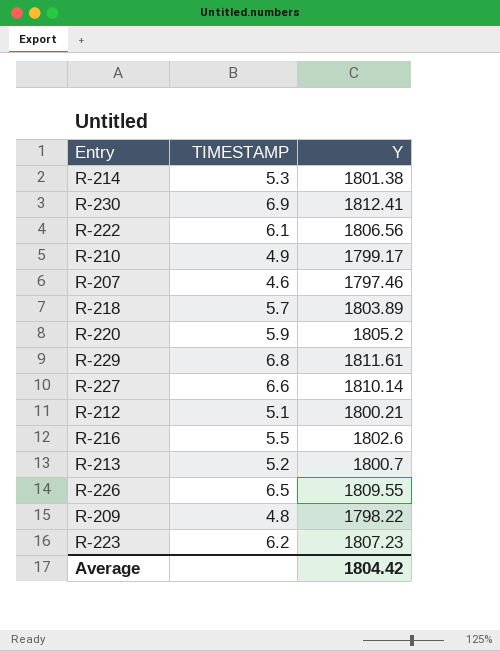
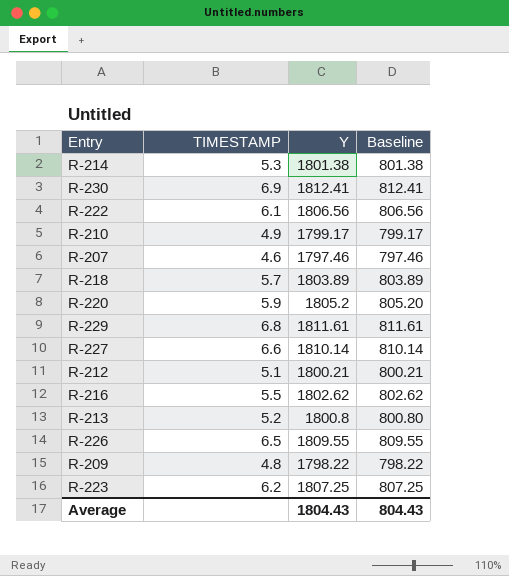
column Baseline | formula: none -> [Y] - 1000
R-216 | Y: 1802.6 -> 1802.62
R-213 | Y: 1800.7 -> 1800.8
R-223 | Y: 1807.23 -> 1807.25
Average | Y: 1804.42 -> 1804.43

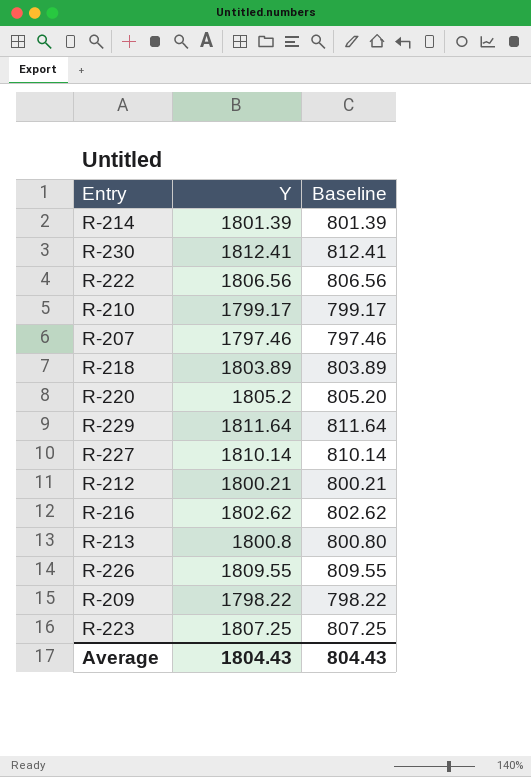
column TIMESTAMP | position: 2 -> none
R-214 | Y: 1801.38 -> 1801.39
R-214 | Baseline: 801.38 -> 801.39
R-229 | Y: 1811.61 -> 1811.64
R-229 | Baseline: 811.61 -> 811.64

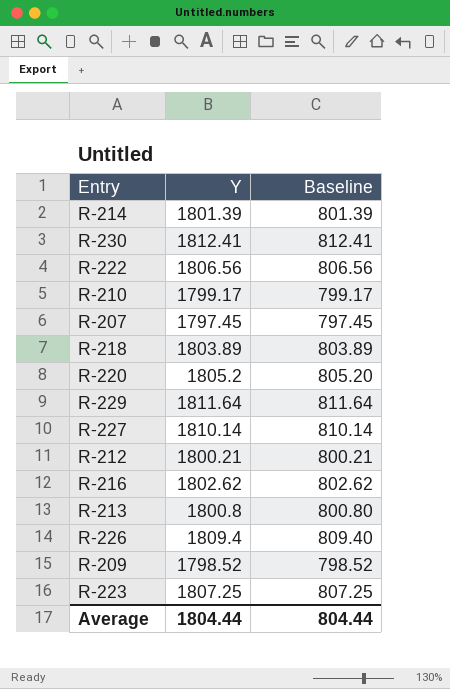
R-207 | Y: 1797.46 -> 1797.45
R-207 | Baseline: 797.46 -> 797.45
R-226 | Y: 1809.55 -> 1809.4
R-226 | Baseline: 809.55 -> 809.40
R-209 | Y: 1798.22 -> 1798.52
R-209 | Baseline: 798.22 -> 798.52
Average | Y: 1804.43 -> 1804.44
Average | Baseline: 804.43 -> 804.44

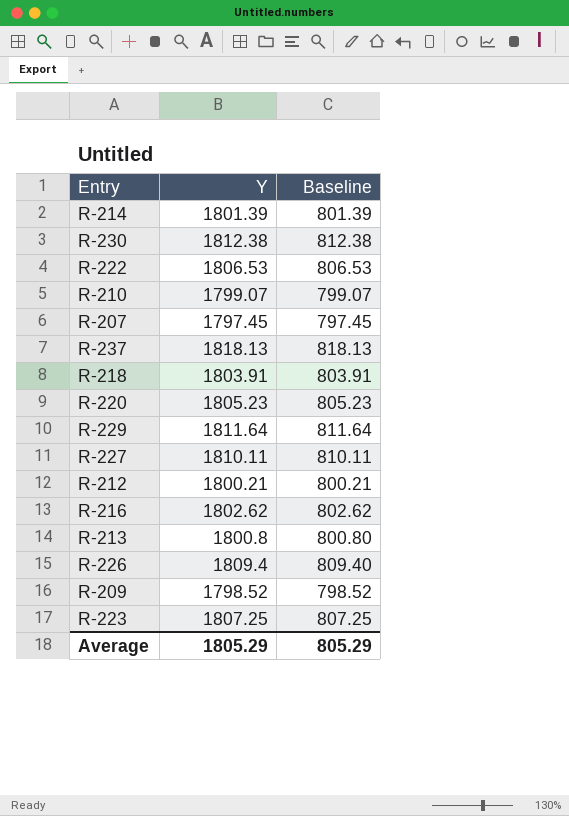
R-230 | Y: 1812.41 -> 1812.38
R-230 | Baseline: 812.41 -> 812.38
R-222 | Y: 1806.56 -> 1806.53
R-222 | Baseline: 806.56 -> 806.53
R-210 | Y: 1799.17 -> 1799.07
R-210 | Baseline: 799.17 -> 799.07
row R-237: none -> 1818.13 | 818.13
R-218 | Y: 1803.89 -> 1803.91
R-218 | Baseline: 803.89 -> 803.91
R-220 | Y: 1805.2 -> 1805.23
R-220 | Baseline: 805.20 -> 805.23
R-227 | Y: 1810.14 -> 1810.11
R-227 | Baseline: 810.14 -> 810.11
Average | Y: 1804.44 -> 1805.29
Average | Baseline: 804.44 -> 805.29

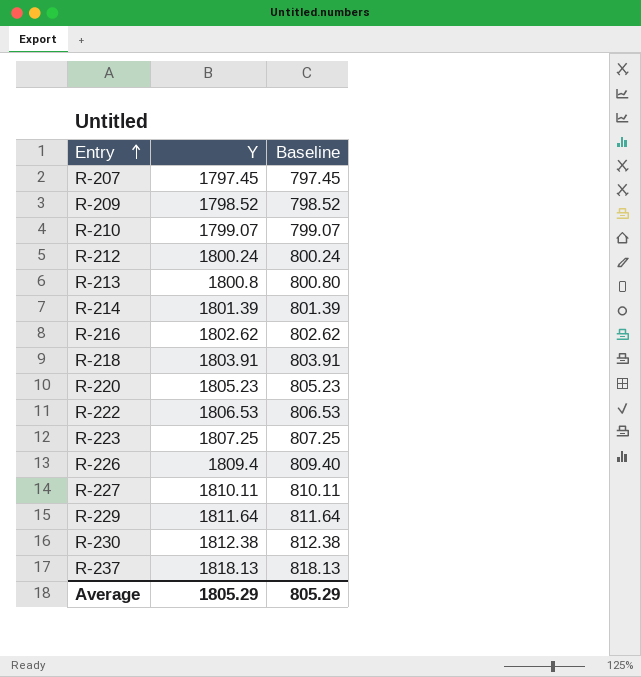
row order: none -> Entry ascending
R-212 | Y: 1800.21 -> 1800.24
R-212 | Baseline: 800.21 -> 800.24

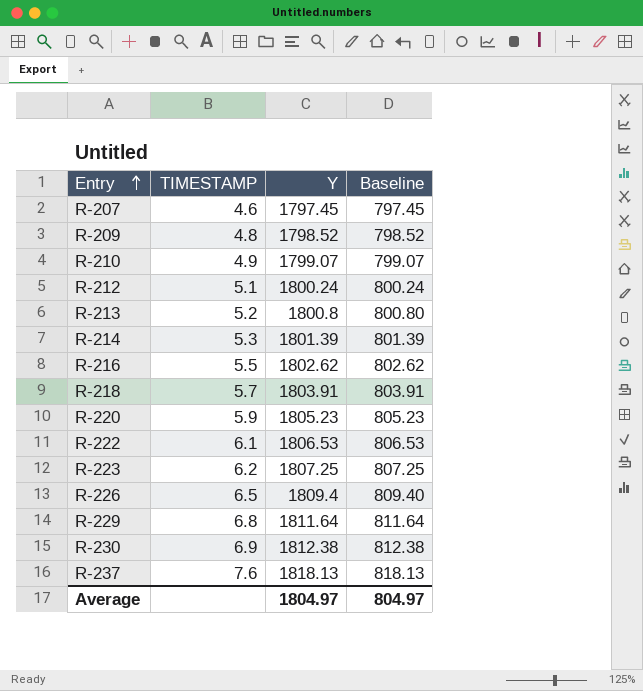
column TIMESTAMP | position: none -> 2
row R-227: 1810.11 | 810.11 -> none
Average | Y: 1805.29 -> 1804.97
Average | Baseline: 805.29 -> 804.97

